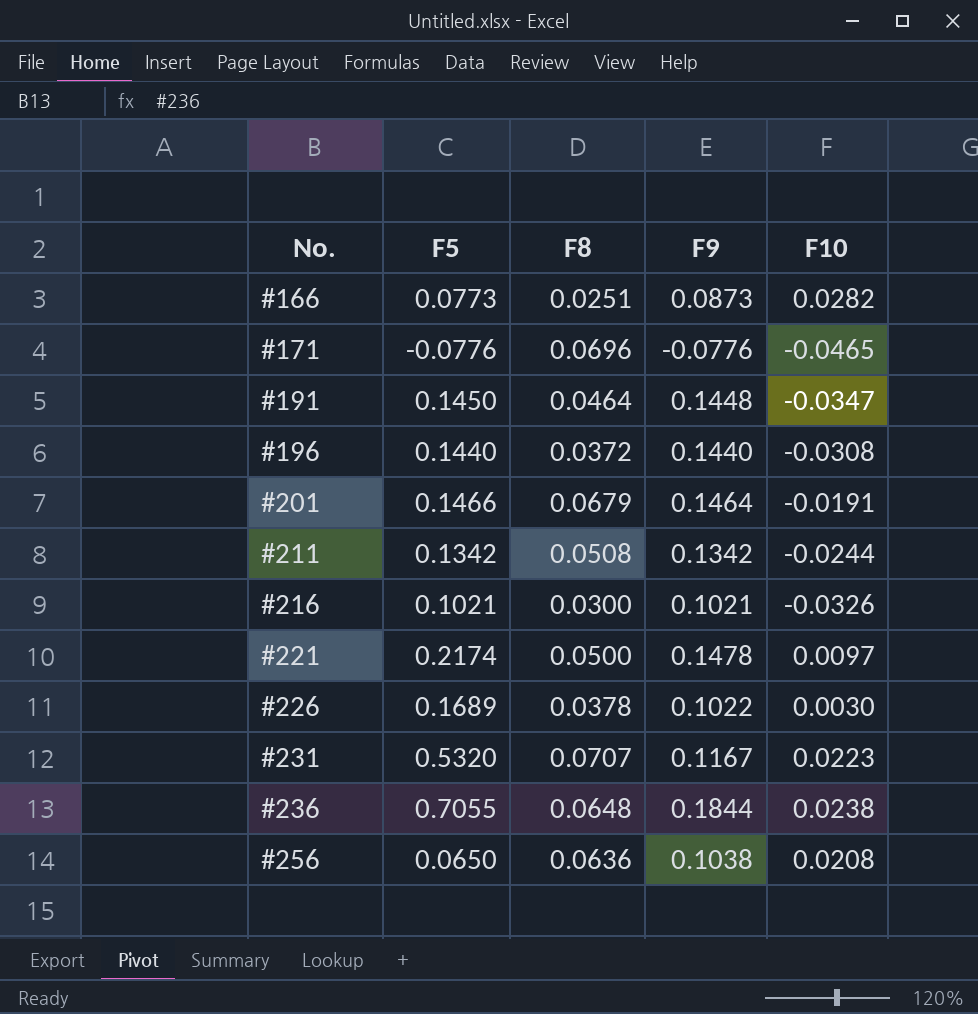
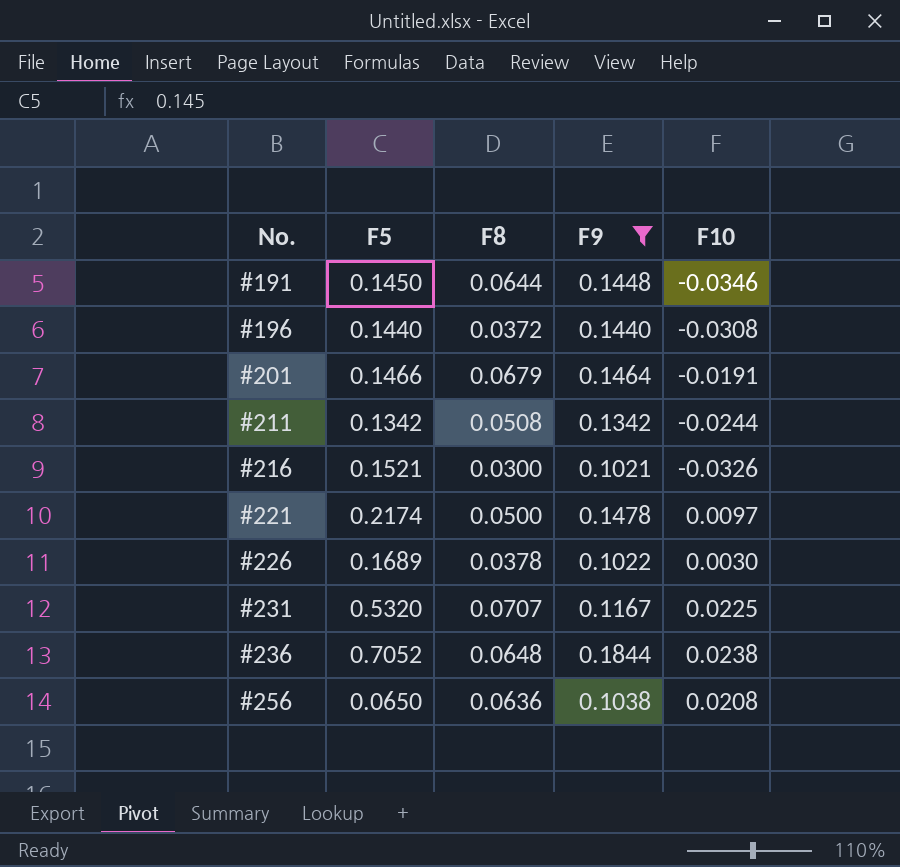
filter: none -> F9 >= 0.1021
#191 | F8: 0.0464 -> 0.0644
#191 | F10: -0.0347 -> -0.0346
#216 | F5: 0.1021 -> 0.1521
#231 | F10: 0.0223 -> 0.0225
#236 | F5: 0.7055 -> 0.7052

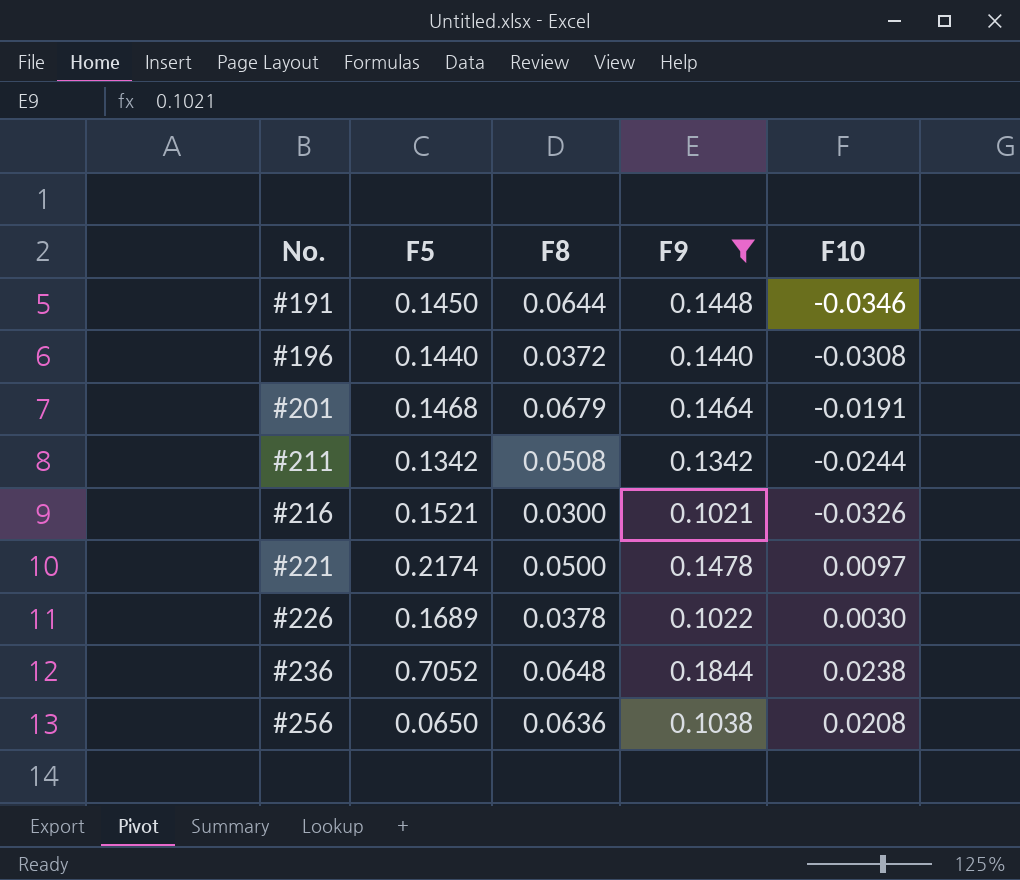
row #231: 0.5320 | 0.0707 | 0.1167 | 0.0225 -> none
#201 | F5: 0.1466 -> 0.1468

